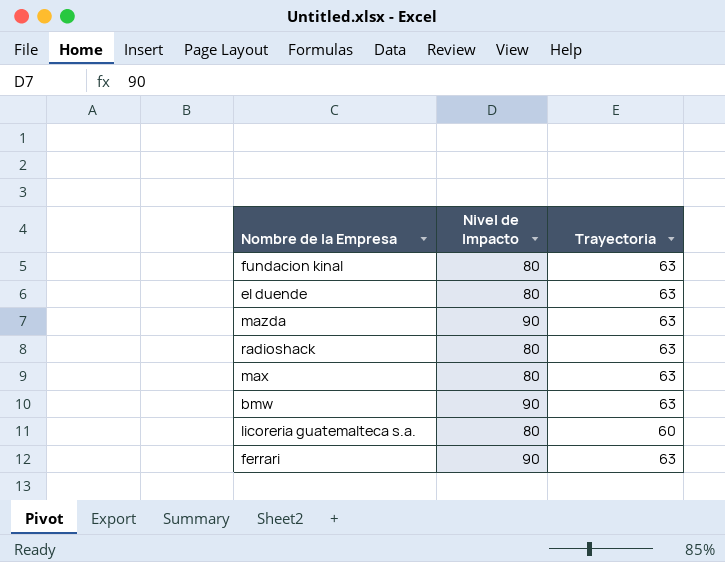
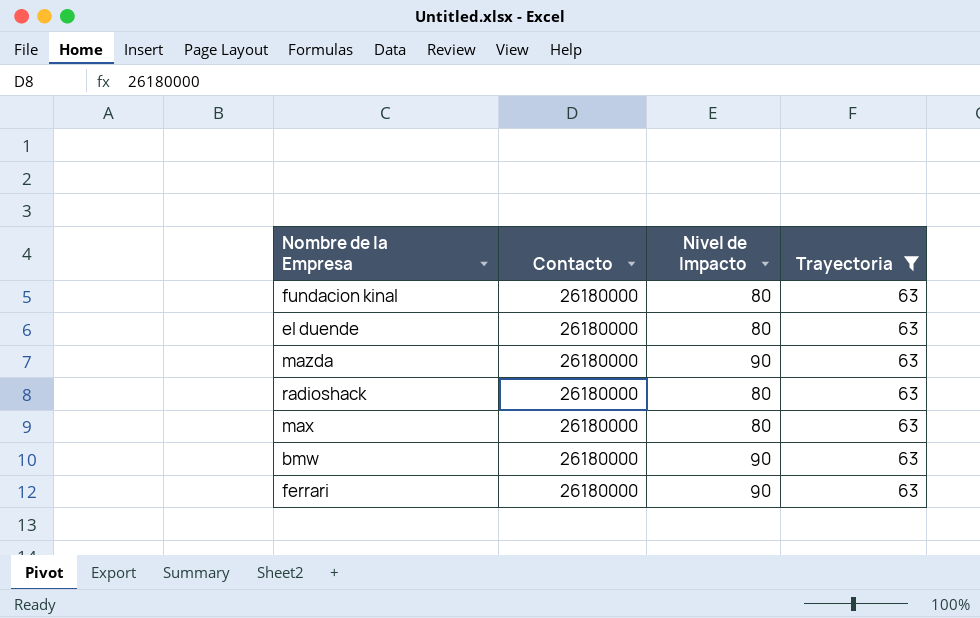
filter: none -> Trayectoria = 63
column Contacto | position: none -> 2

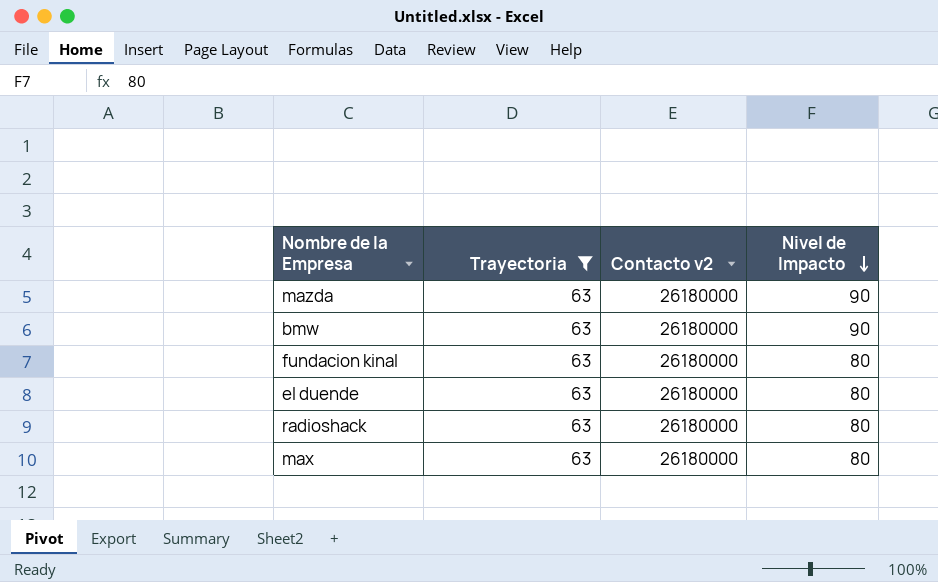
row order: none -> Nivel de Impacto descending
column Trayectoria | position: 4 -> 2
column name: Contacto -> Contacto v2
row ferrari: 26180000 | 90 | 63 -> none

